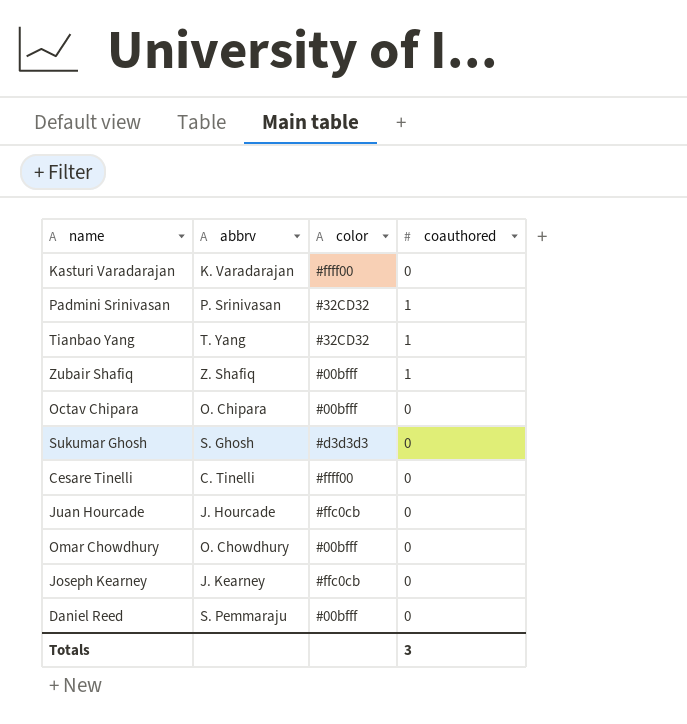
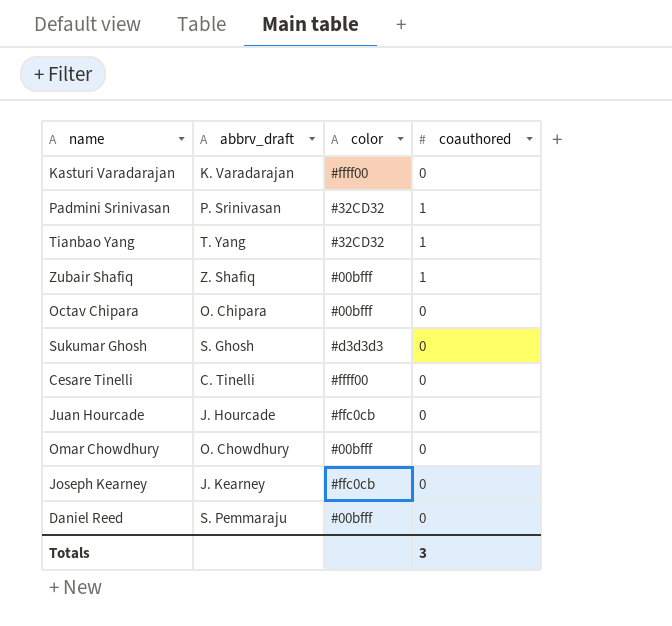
column name: abbrv -> abbrv_draft

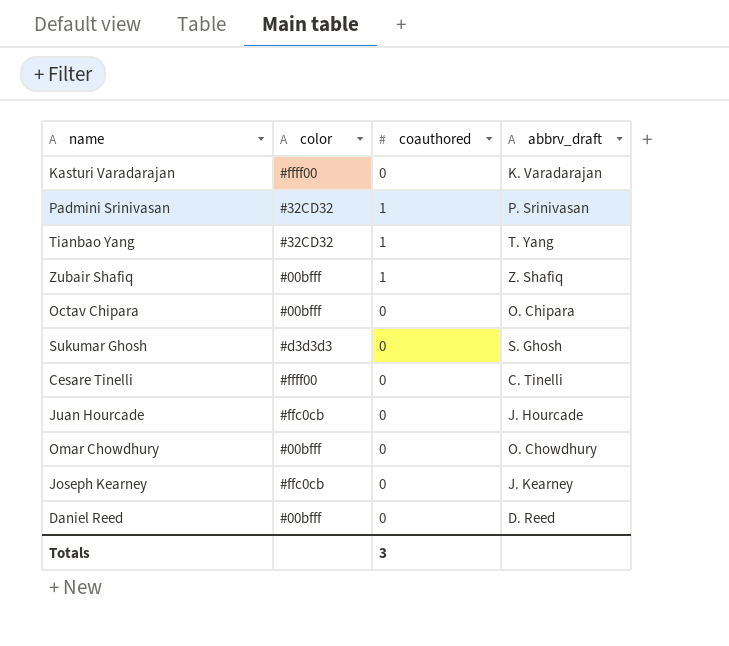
column abbrv_draft | position: 2 -> 4
Daniel Reed | abbrv_draft: S. Pemmaraju -> D. Reed

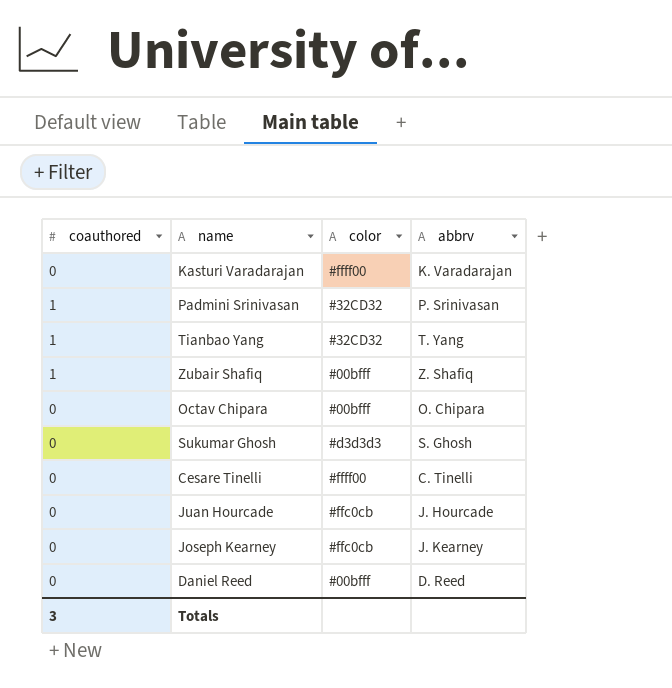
column coauthored | position: 3 -> 1
column name: abbrv_draft -> abbrv
row Omar Chowdhury: #00bfff | 0 | O. Chowdhury -> none

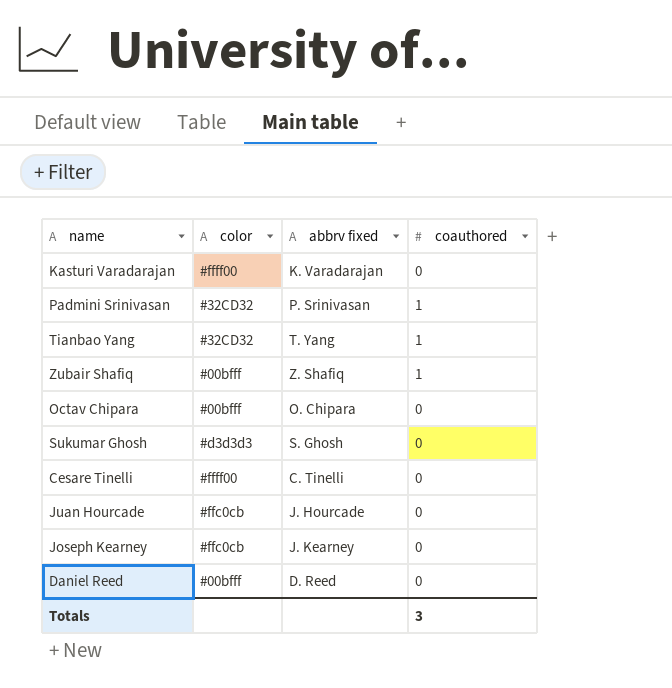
column name: abbrv -> abbrv fixed
column coauthored | position: 1 -> 4

